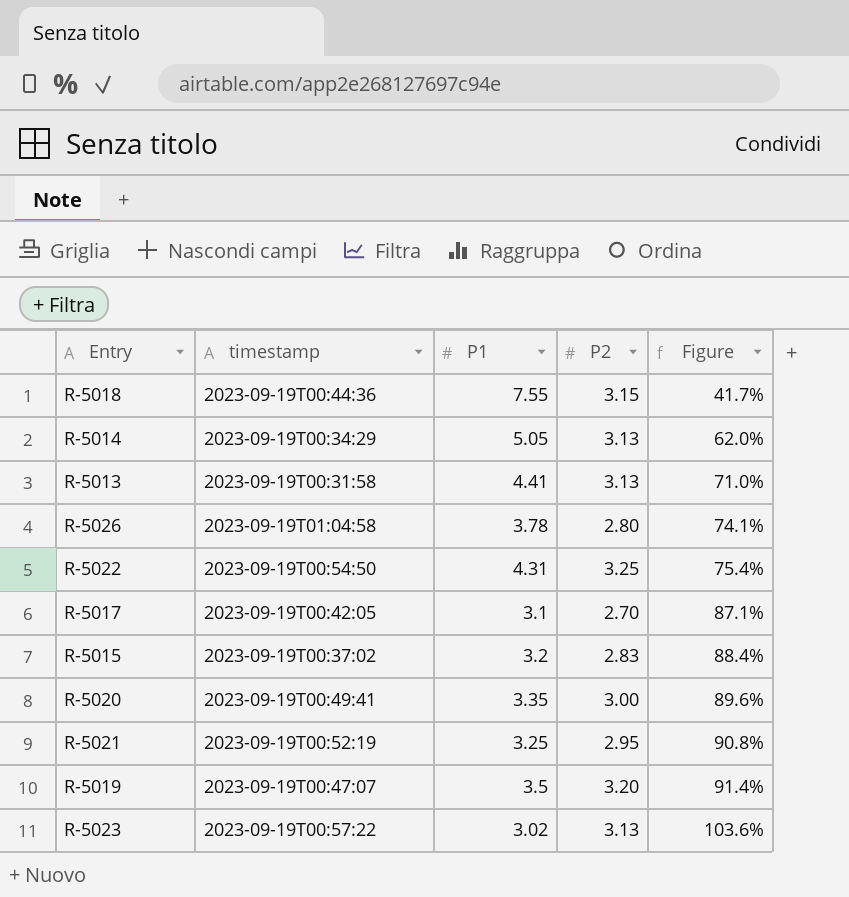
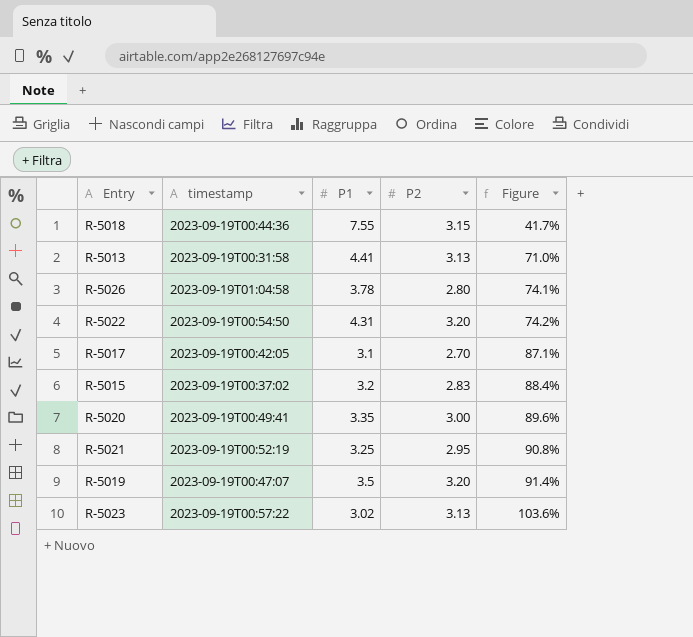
row R-5014: 2023-09-19T00:34:29 | 5.05 | 3.13 | 62.0% -> none
R-5022 | P2: 3.25 -> 3.20
R-5022 | Figure: 75.4% -> 74.2%

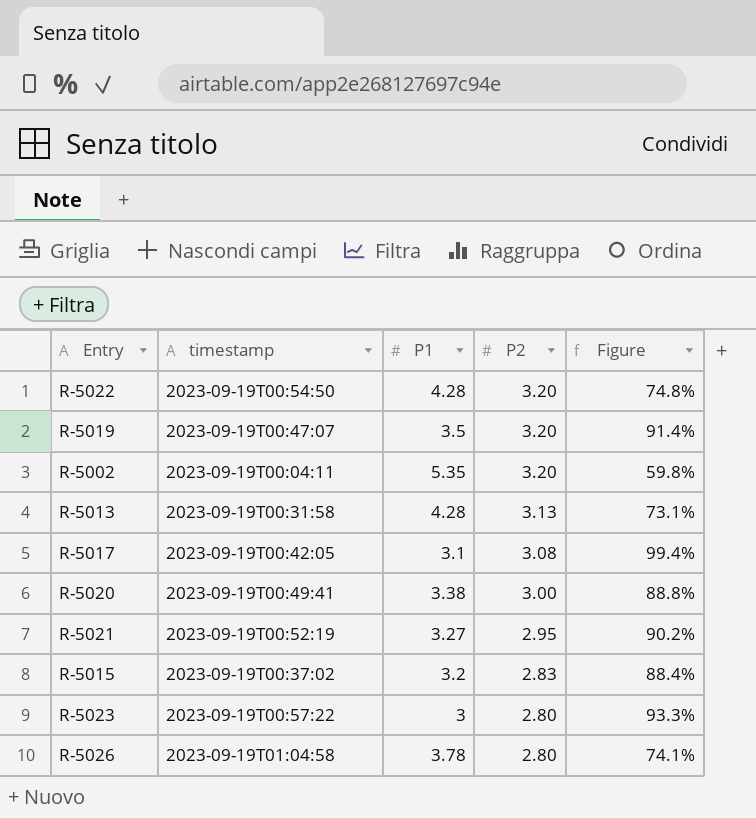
row order: Figure ascending -> P2 descending
row R-5018: 2023-09-19T00:44:36 | 7.55 | 3.15 | 41.7% -> none
R-5022 | P1: 4.31 -> 4.28
R-5022 | Figure: 74.2% -> 74.8%
row R-5002: none -> 2023-09-19T00:04:11 | 5.35 | 3.20 | 59.8%
R-5013 | P1: 4.41 -> 4.28
R-5013 | Figure: 71.0% -> 73.1%
R-5017 | P2: 2.70 -> 3.08
R-5017 | Figure: 87.1% -> 99.4%
R-5020 | P1: 3.35 -> 3.38
R-5020 | Figure: 89.6% -> 88.8%
R-5021 | P1: 3.25 -> 3.27
R-5021 | Figure: 90.8% -> 90.2%
R-5023 | P1: 3.02 -> 3
R-5023 | P2: 3.13 -> 2.80
R-5023 | Figure: 103.6% -> 93.3%

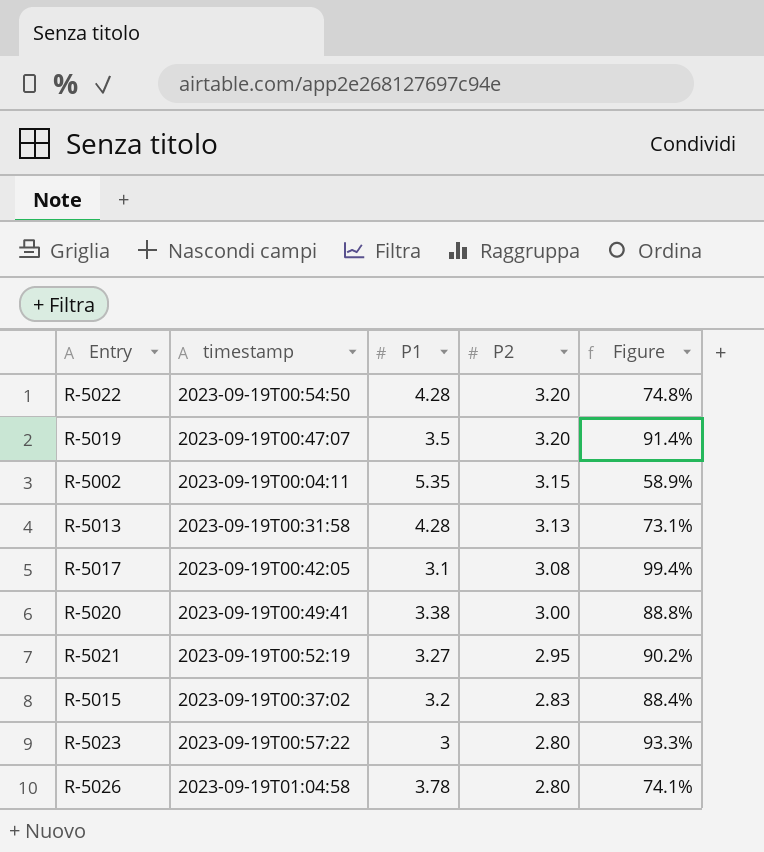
R-5002 | P2: 3.20 -> 3.15
R-5002 | Figure: 59.8% -> 58.9%

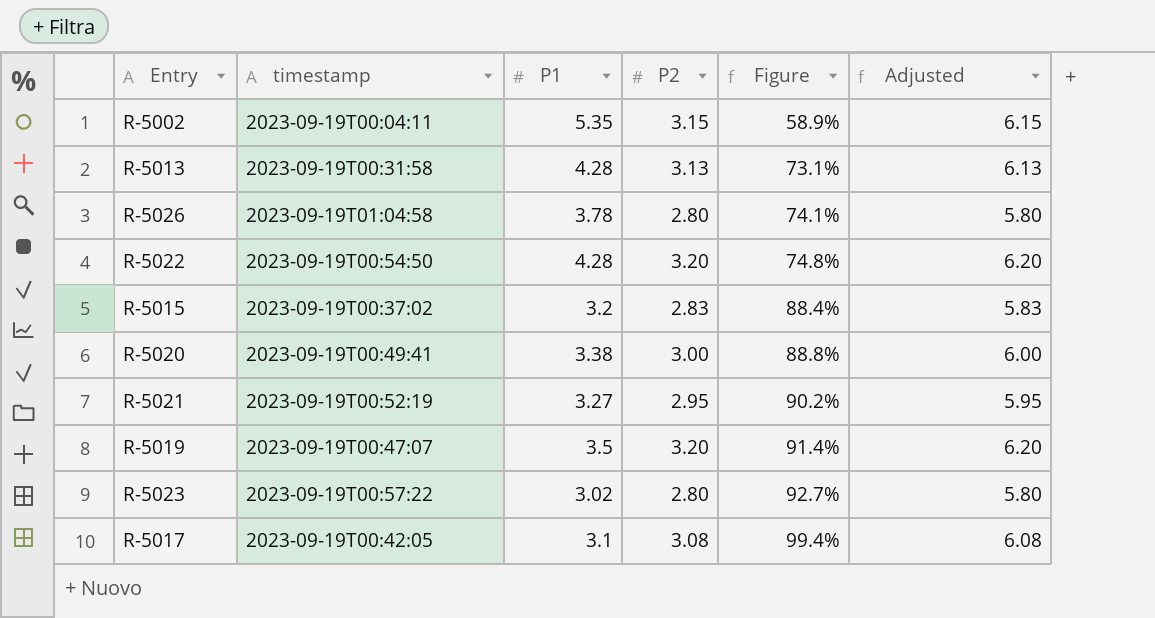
row order: P2 descending -> Figure ascending
column Adjusted | formula: none -> [P2] + 3
R-5023 | P1: 3 -> 3.02
R-5023 | Figure: 93.3% -> 92.7%

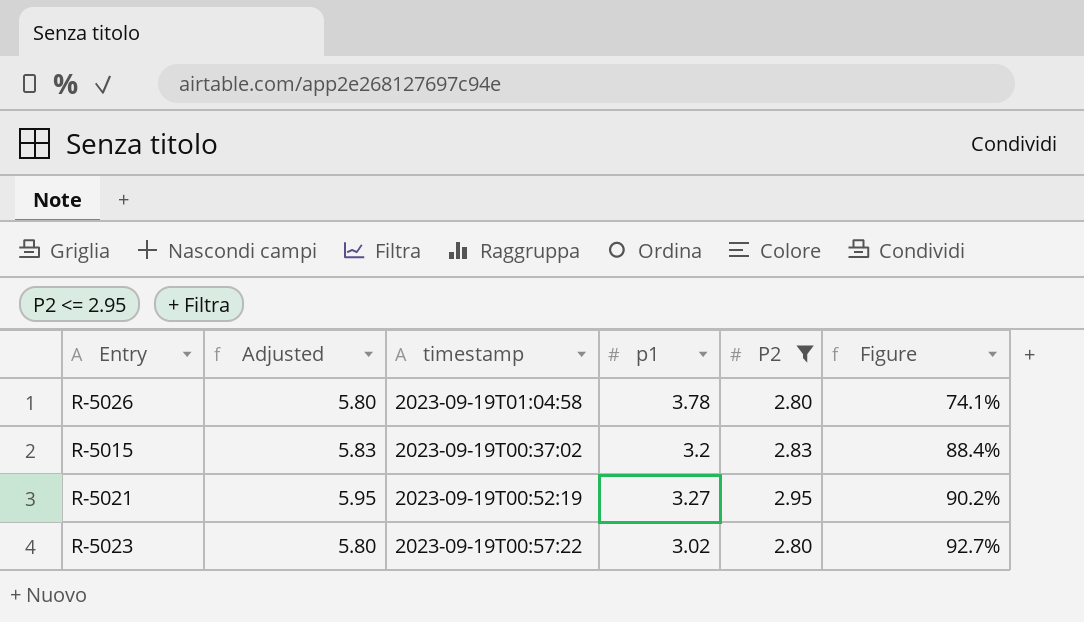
filter: none -> P2 <= 2.95
column Adjusted | position: 6 -> 2
column name: P1 -> p1

